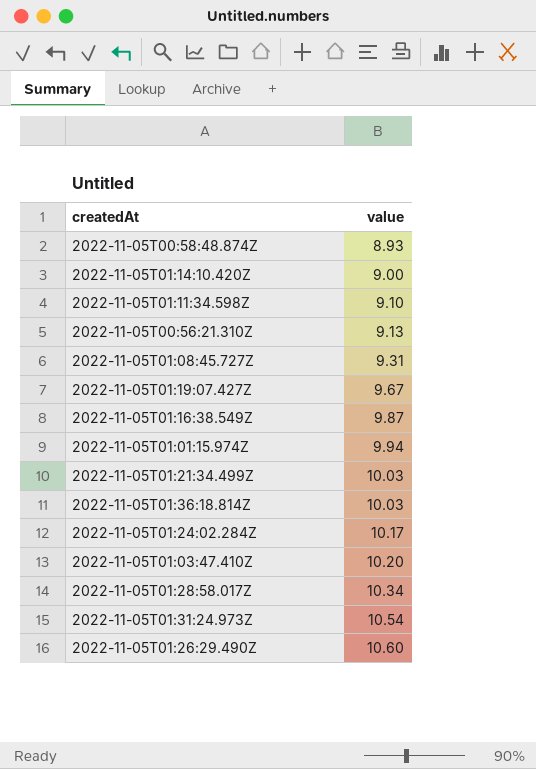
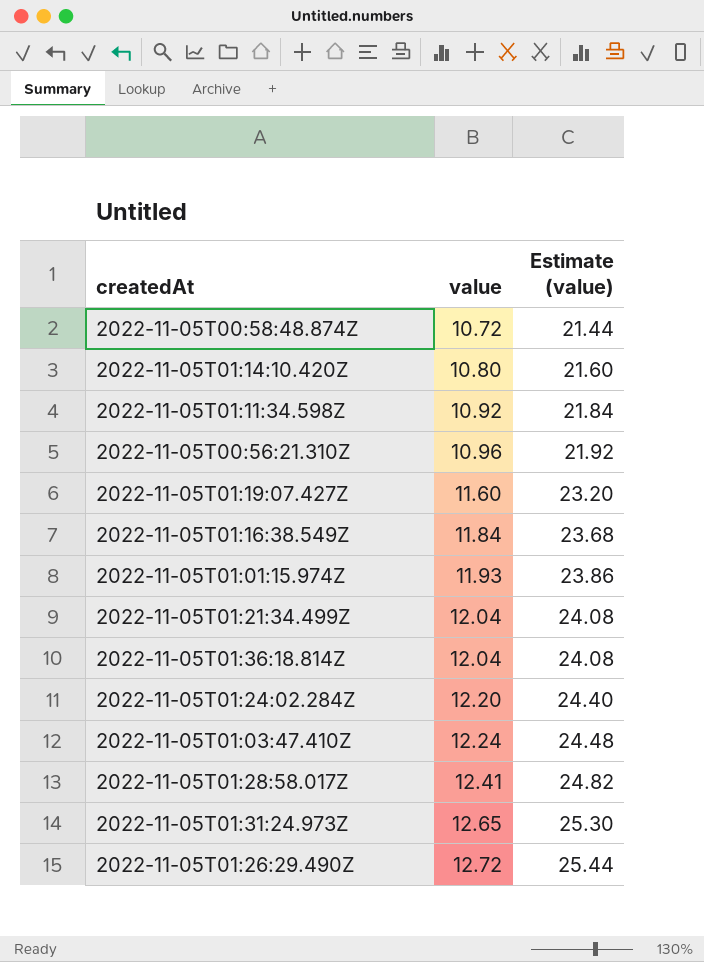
column Estimate (value) | formula: none -> [value] * 2
row 2022-11-05T01:08:45.727Z: 9.31 -> none
2022-11-05T00:58:48.874Z | value: 8.93 -> 10.72
2022-11-05T01:14:10.420Z | value: 9.00 -> 10.80
2022-11-05T01:11:34.598Z | value: 9.10 -> 10.92
2022-11-05T00:56:21.310Z | value: 9.13 -> 10.96
2022-11-05T01:19:07.427Z | value: 9.67 -> 11.60
2022-11-05T01:16:38.549Z | value: 9.87 -> 11.84
2022-11-05T01:01:15.974Z | value: 9.94 -> 11.93
2022-11-05T01:21:34.499Z | value: 10.03 -> 12.04
2022-11-05T01:36:18.814Z | value: 10.03 -> 12.04
2022-11-05T01:24:02.284Z | value: 10.17 -> 12.20
2022-11-05T01:03:47.410Z | value: 10.20 -> 12.24
2022-11-05T01:28:58.017Z | value: 10.34 -> 12.41
2022-11-05T01:31:24.973Z | value: 10.54 -> 12.65
2022-11-05T01:26:29.490Z | value: 10.60 -> 12.72

